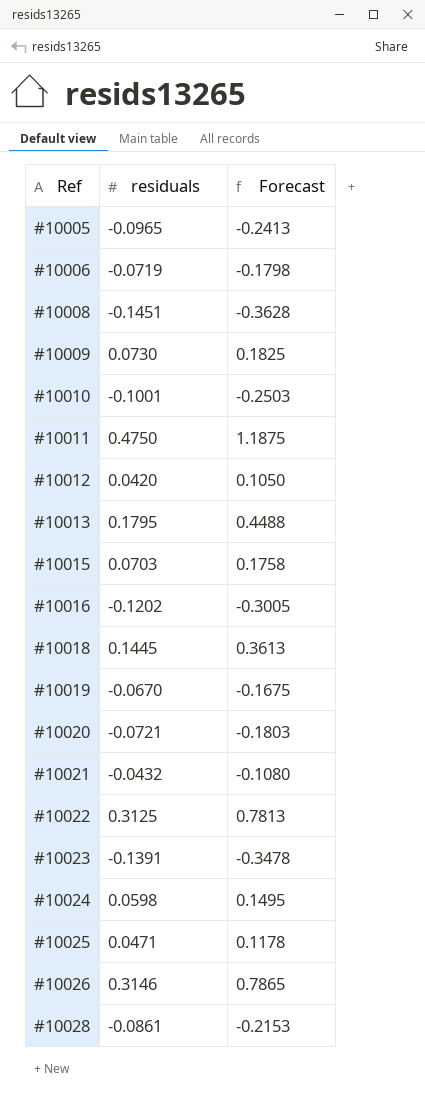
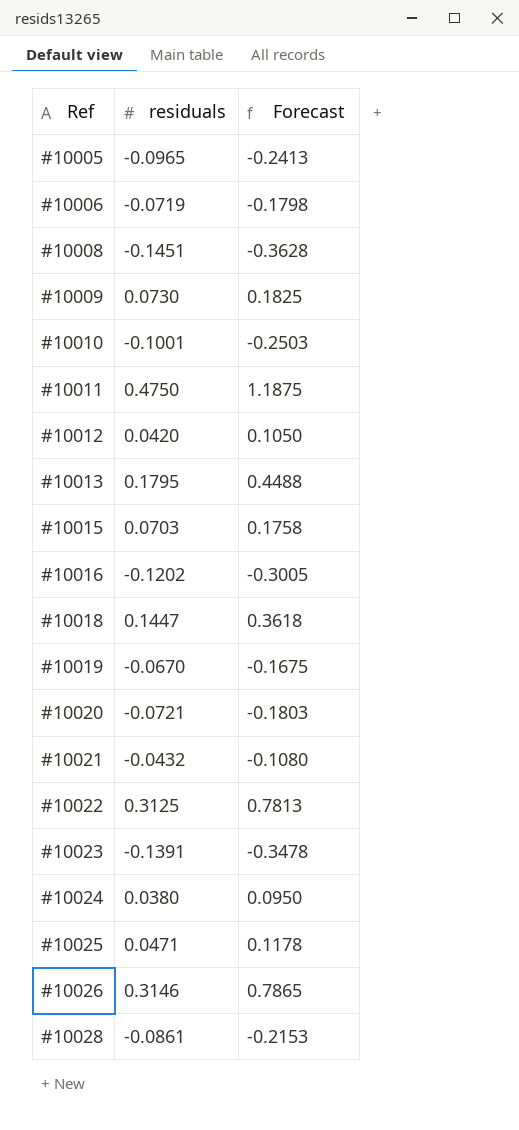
#10018 | residuals: 0.1445 -> 0.1447
#10018 | Forecast: 0.3613 -> 0.3618
#10024 | residuals: 0.0598 -> 0.0380
#10024 | Forecast: 0.1495 -> 0.0950

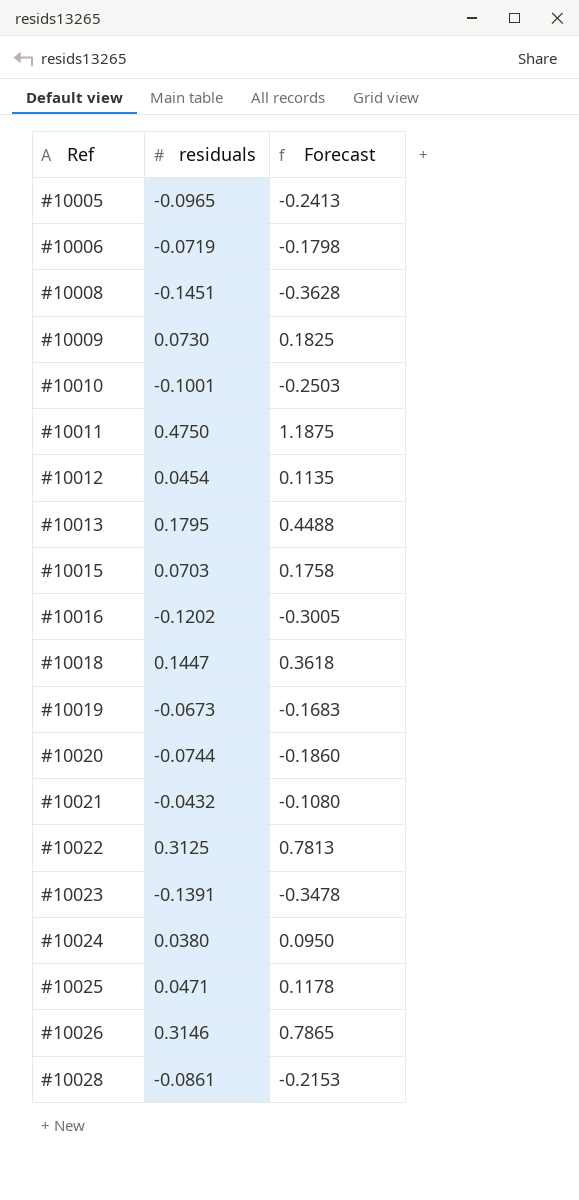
#10012 | residuals: 0.0420 -> 0.0454
#10012 | Forecast: 0.1050 -> 0.1135
#10019 | residuals: -0.0670 -> -0.0673
#10019 | Forecast: -0.1675 -> -0.1683
#10020 | residuals: -0.0721 -> -0.0744
#10020 | Forecast: -0.1803 -> -0.1860

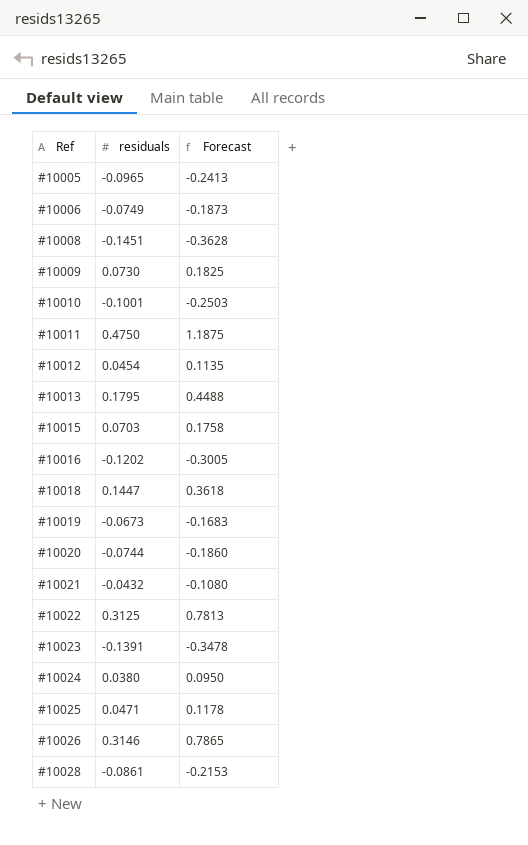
#10006 | residuals: -0.0719 -> -0.0749
#10006 | Forecast: -0.1798 -> -0.1873

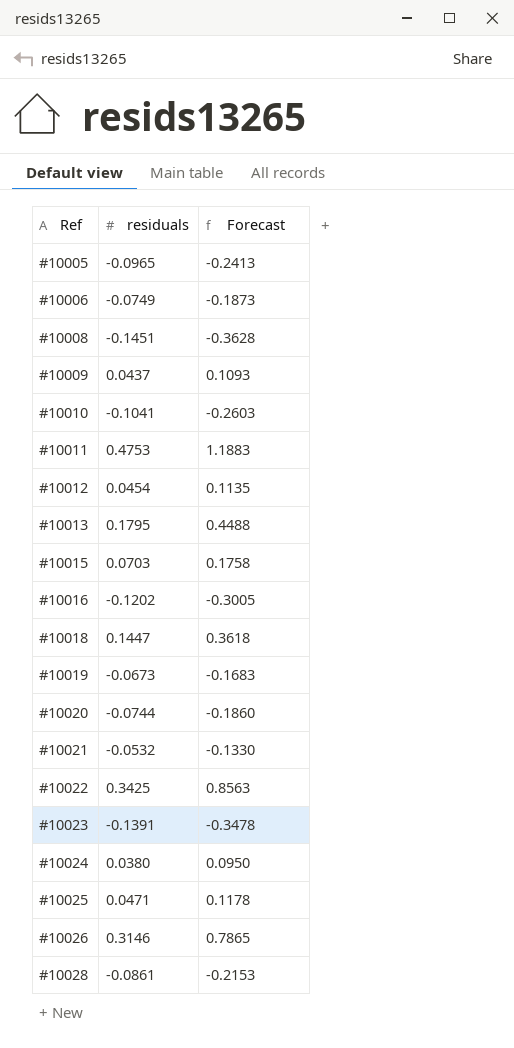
#10009 | residuals: 0.0730 -> 0.0437
#10009 | Forecast: 0.1825 -> 0.1093
#10010 | residuals: -0.1001 -> -0.1041
#10010 | Forecast: -0.2503 -> -0.2603
#10011 | residuals: 0.4750 -> 0.4753
#10011 | Forecast: 1.1875 -> 1.1883
#10021 | residuals: -0.0432 -> -0.0532
#10021 | Forecast: -0.1080 -> -0.1330
#10022 | residuals: 0.3125 -> 0.3425
#10022 | Forecast: 0.7813 -> 0.8563

